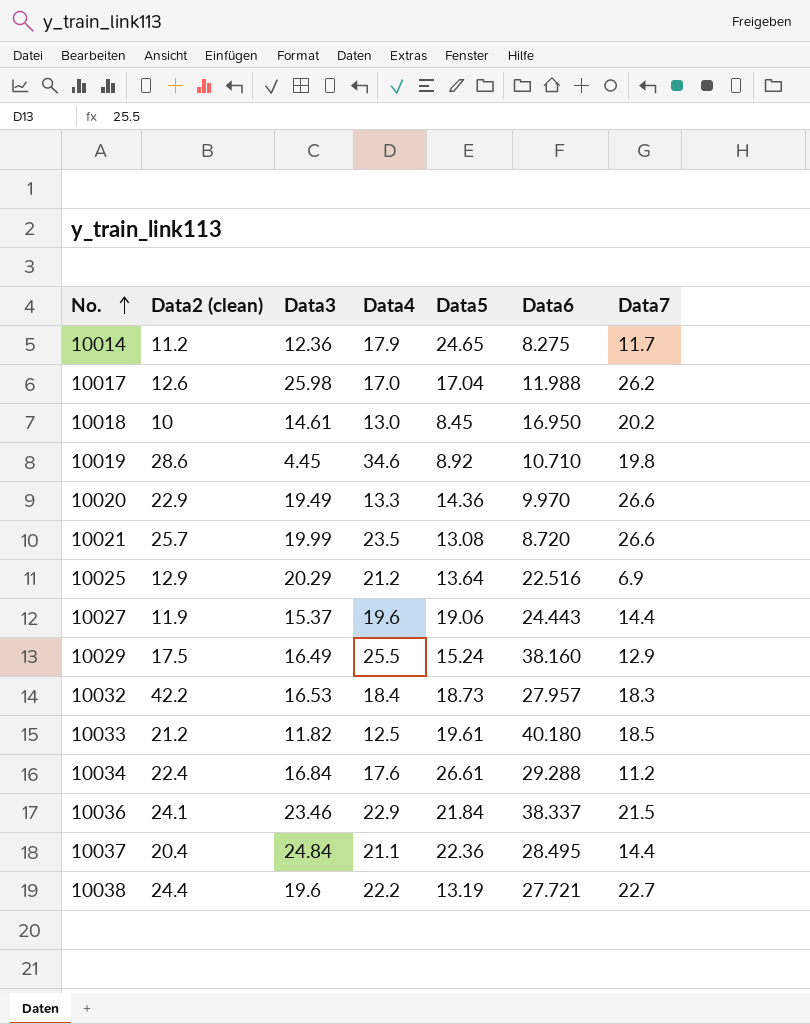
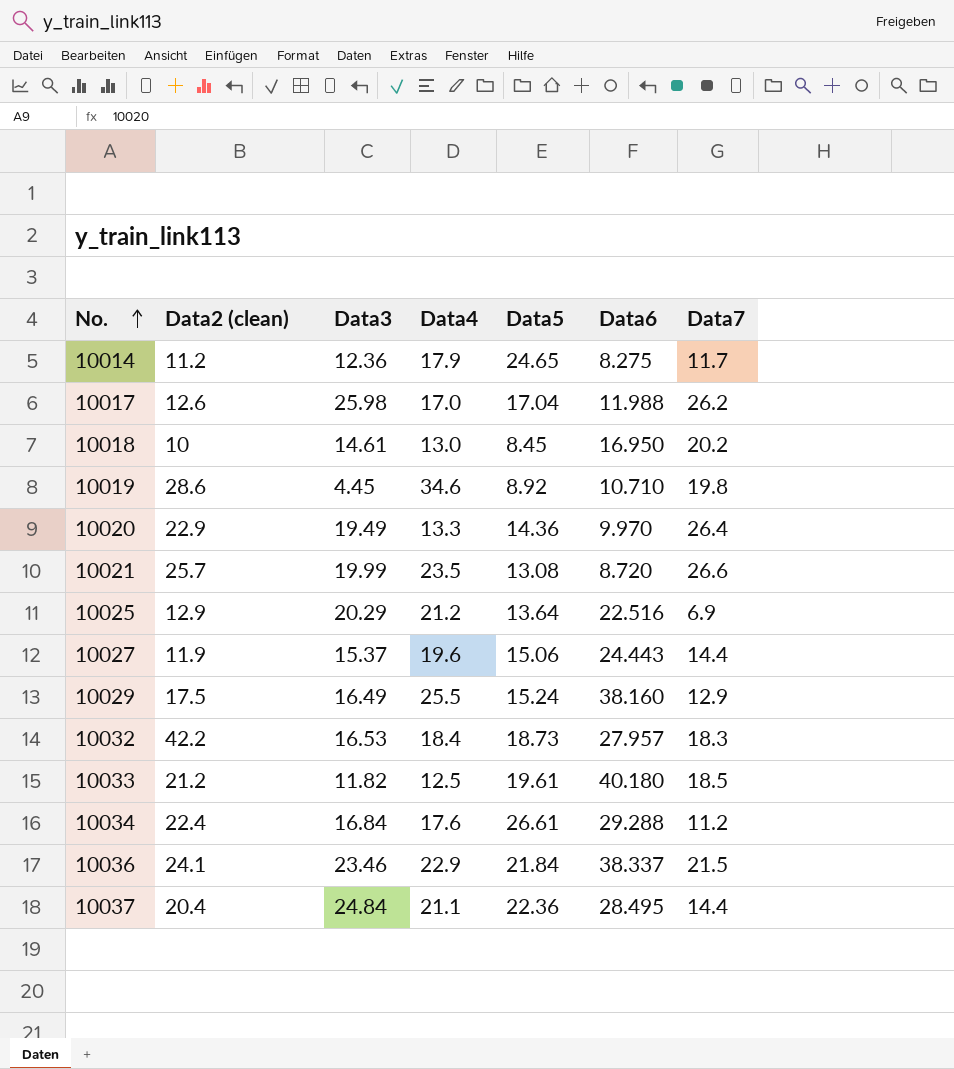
row 10038: 24.4 | 19.6 | 22.2 | 13.19 | 27.721 | 22.7 -> none
10020 | Data7: 26.6 -> 26.4
10027 | Data5: 19.06 -> 15.06

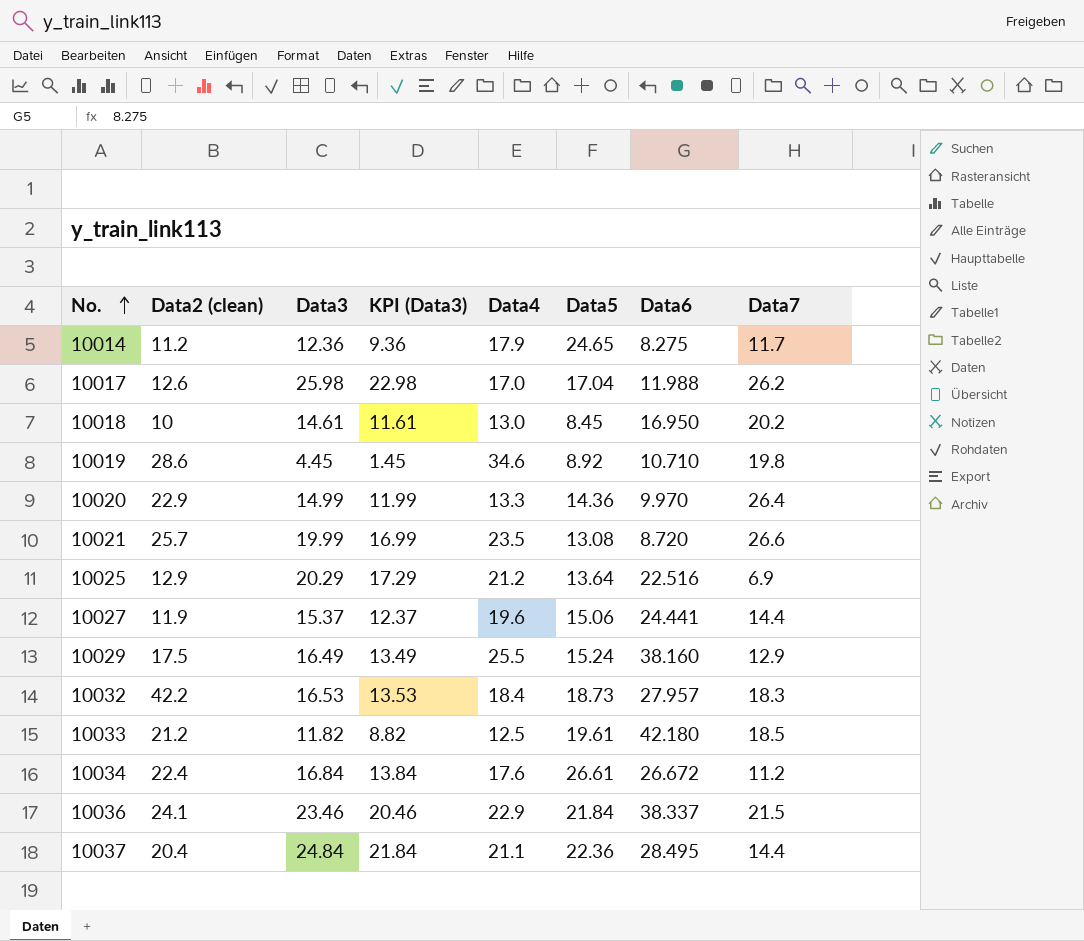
column KPI (Data3) | formula: none -> [Data3] - 3
10020 | Data3: 19.49 -> 14.99
10027 | Data6: 24.443 -> 24.441
10033 | Data6: 40.180 -> 42.180
10034 | Data6: 29.288 -> 26.672

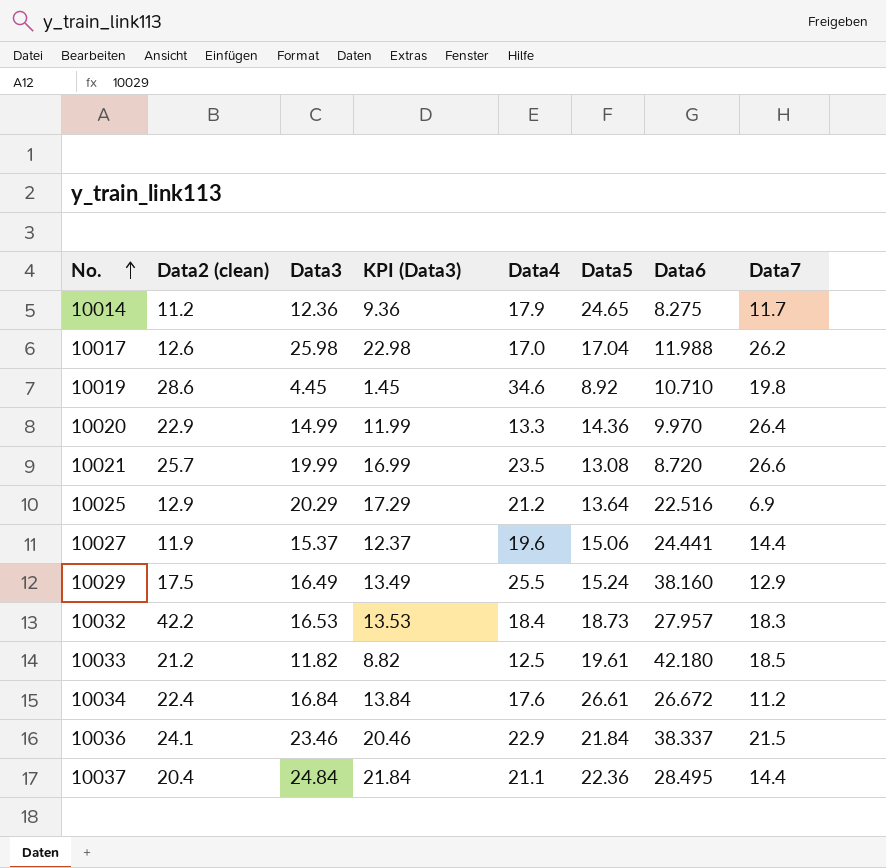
row 10018: 10 | 14.61 | 11.61 | 13.0 | 8.45 | 16.950 | 20.2 -> none

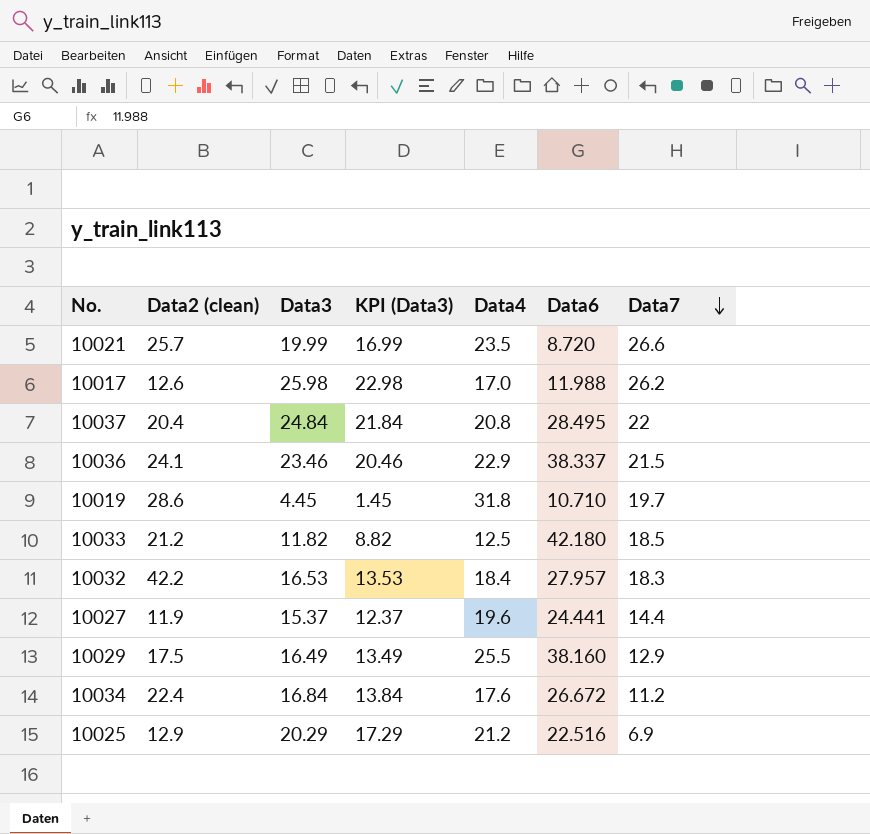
row order: No. ascending -> Data7 descending
column Data5 | position: 6 -> none
row 10014: 11.2 | 12.36 | 9.36 | 17.9 | 24.65 | 8.275 | 11.7 -> none
row 10020: 22.9 | 14.99 | 11.99 | 13.3 | 14.36 | 9.970 | 26.4 -> none
10037 | Data4: 21.1 -> 20.8
10037 | Data7: 14.4 -> 22
10019 | Data4: 34.6 -> 31.8
10019 | Data7: 19.8 -> 19.7

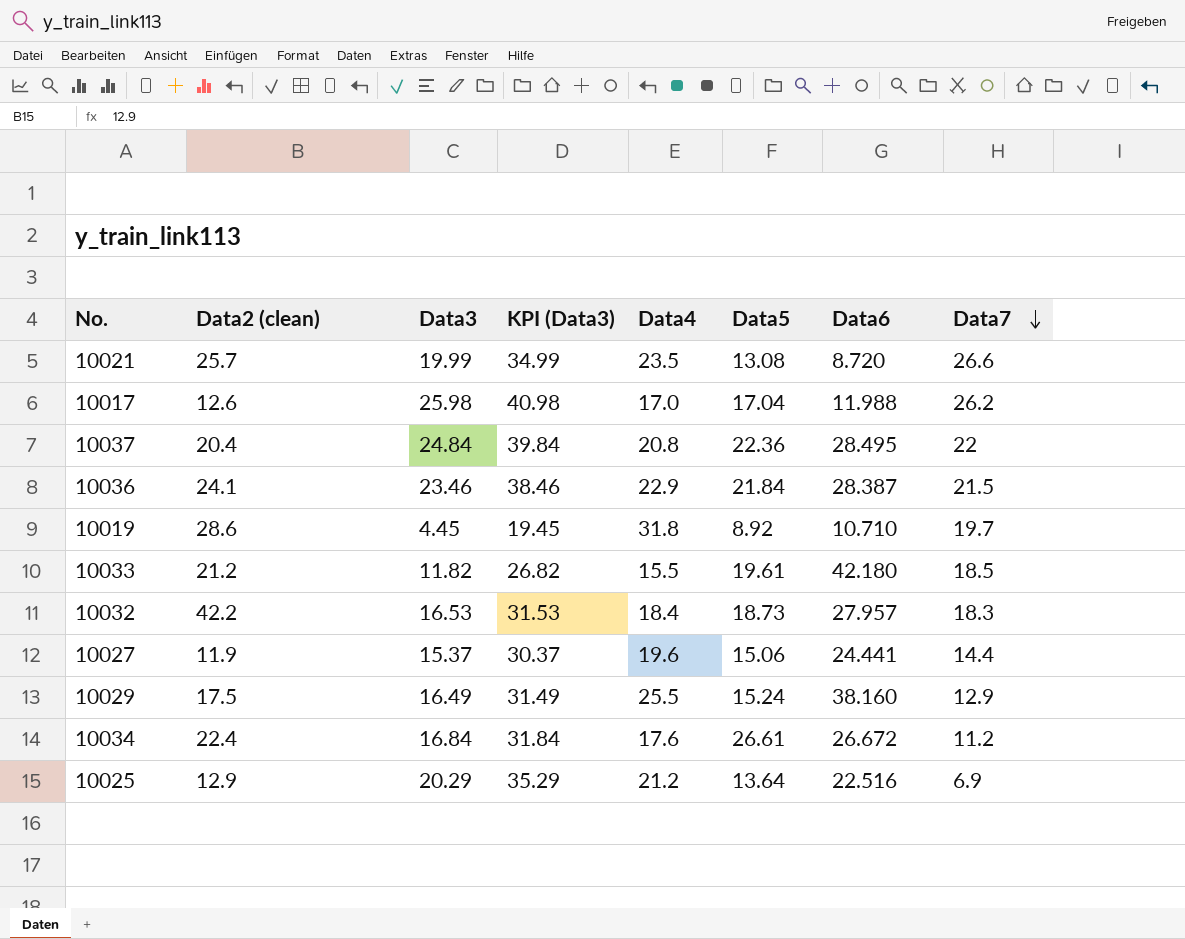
column KPI (Data3) | formula: [Data3] - 3 -> [Data3] + 15
column Data5 | position: none -> 6
10036 | Data6: 38.337 -> 28.387
10033 | Data4: 12.5 -> 15.5

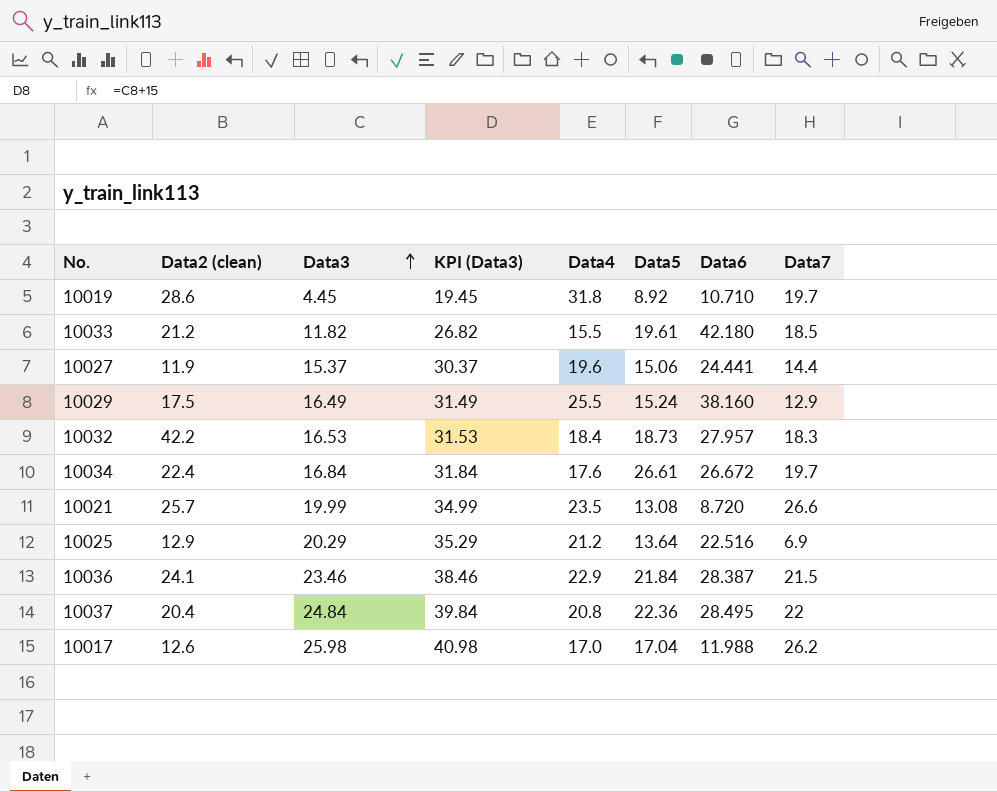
row order: Data7 descending -> Data3 ascending
10034 | Data7: 11.2 -> 19.7

